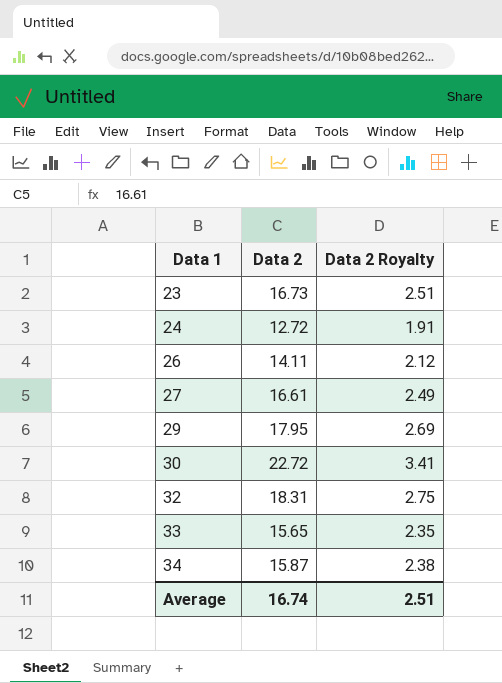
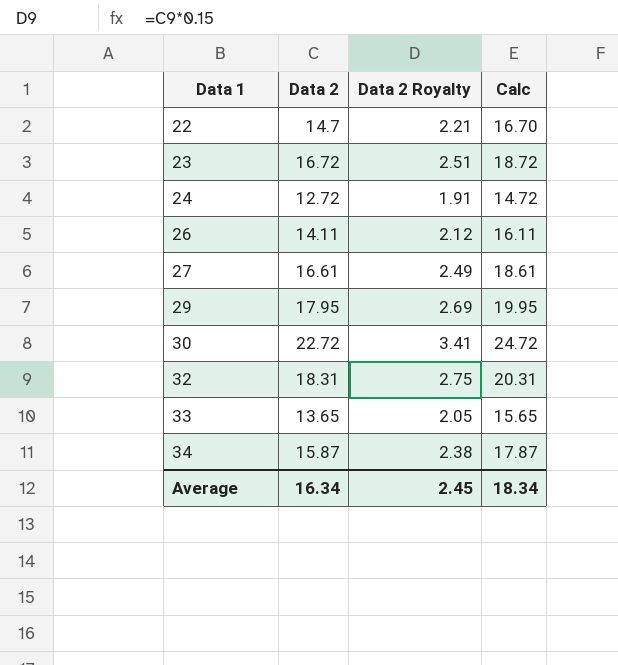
column Calc | formula: none -> [Data 2] + 2
row 22: none -> 14.7 | 2.21 | 16.70
23 | Data 2: 16.73 -> 16.72
33 | Data 2: 15.65 -> 13.65
33 | Data 2 Royalty: 2.35 -> 2.05
Average | Data 2: 16.74 -> 16.34
Average | Data 2 Royalty: 2.51 -> 2.45

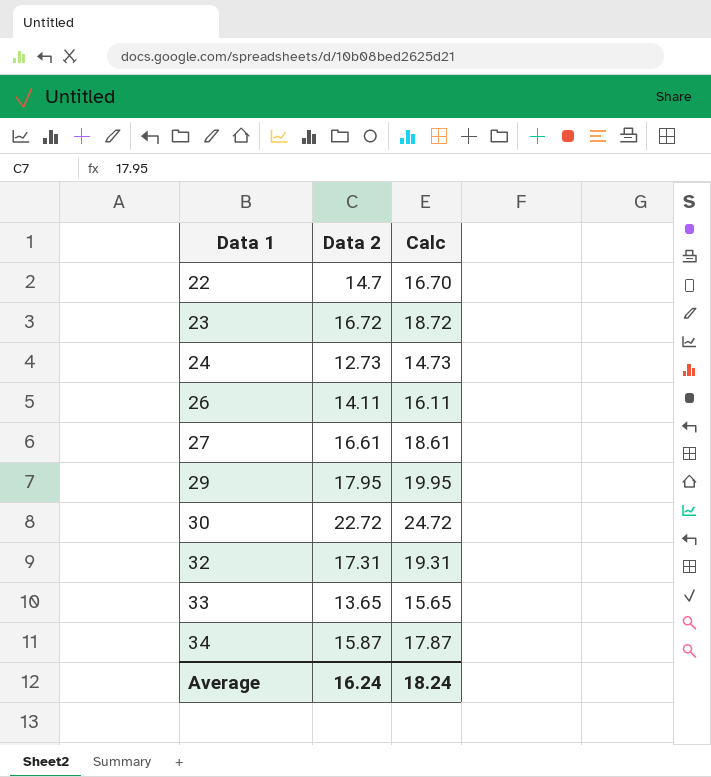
column Data 2 Royalty | formula: [Data 2] * 0.15 -> none
24 | Data 2: 12.72 -> 12.73
24 | Calc: 14.72 -> 14.73
32 | Data 2: 18.31 -> 17.31
32 | Calc: 20.31 -> 19.31
Average | Data 2: 16.34 -> 16.24
Average | Calc: 18.34 -> 18.24

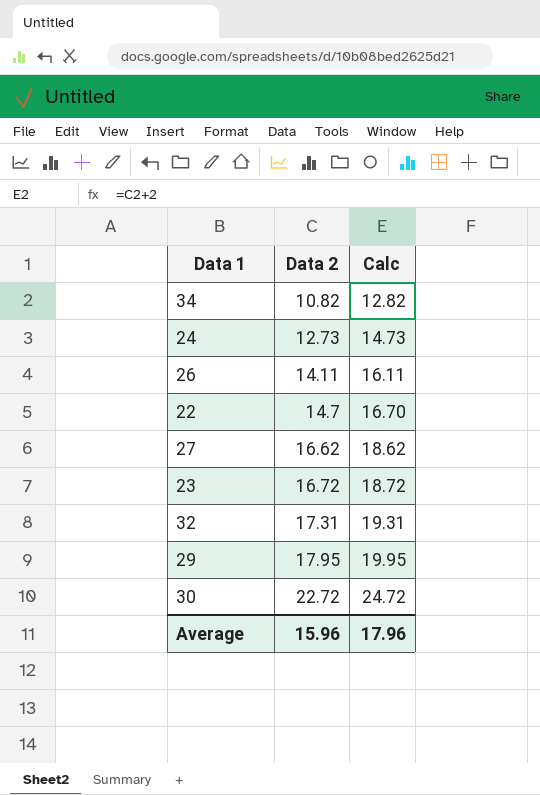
row order: Data 1 ascending -> Data 2 ascending
row 33: 13.65 | 15.65 -> none
34 | Data 2: 15.87 -> 10.82
34 | Calc: 17.87 -> 12.82
27 | Data 2: 16.61 -> 16.62
27 | Calc: 18.61 -> 18.62
Average | Data 2: 16.24 -> 15.96
Average | Calc: 18.24 -> 17.96

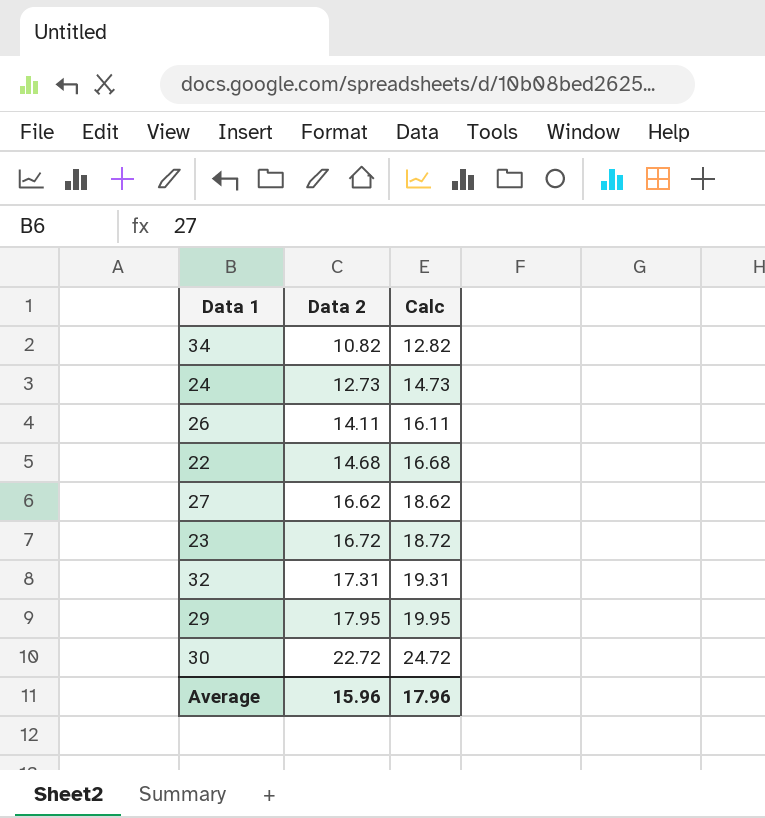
22 | Data 2: 14.7 -> 14.68
22 | Calc: 16.70 -> 16.68

